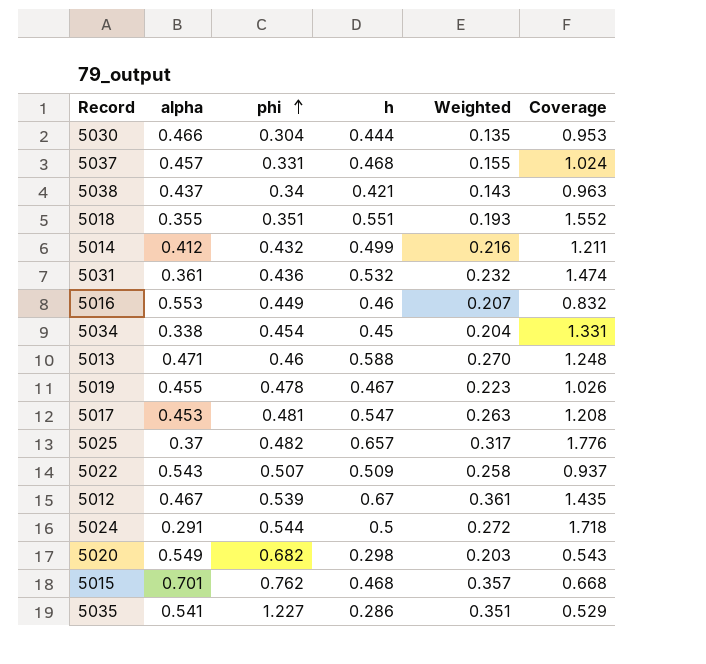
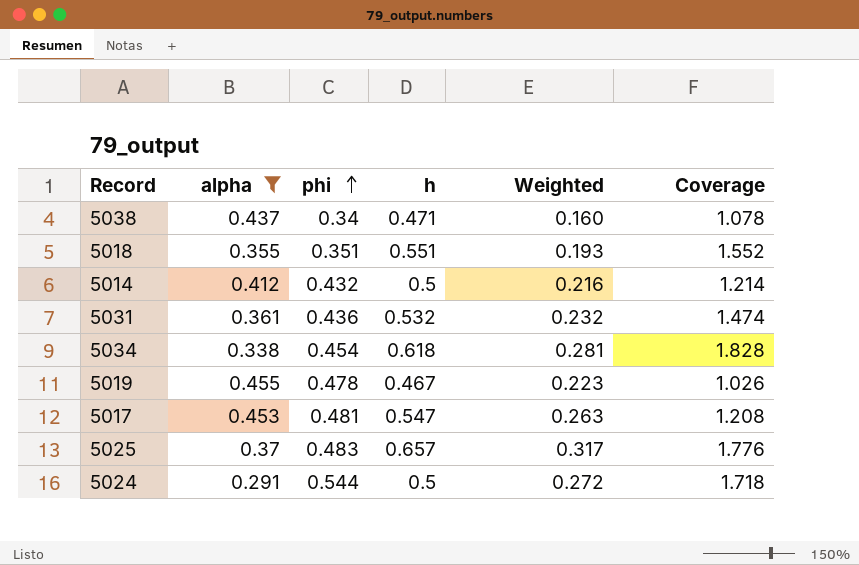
filter: none -> alpha <= 0.455
5038 | h: 0.421 -> 0.471
5038 | Weighted: 0.143 -> 0.160
5038 | Coverage: 0.963 -> 1.078
5014 | h: 0.499 -> 0.5
5014 | Coverage: 1.211 -> 1.214
5034 | h: 0.45 -> 0.618
5034 | Weighted: 0.204 -> 0.281
5034 | Coverage: 1.331 -> 1.828
5025 | phi: 0.482 -> 0.483

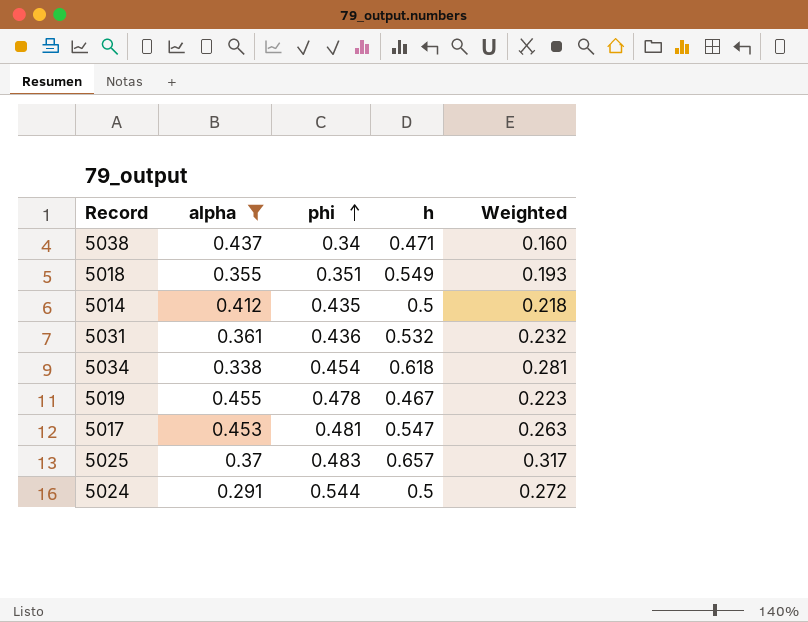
column Coverage | formula: [h] / [alpha] -> none
5018 | h: 0.551 -> 0.549
5014 | phi: 0.432 -> 0.435
5014 | Weighted: 0.216 -> 0.218

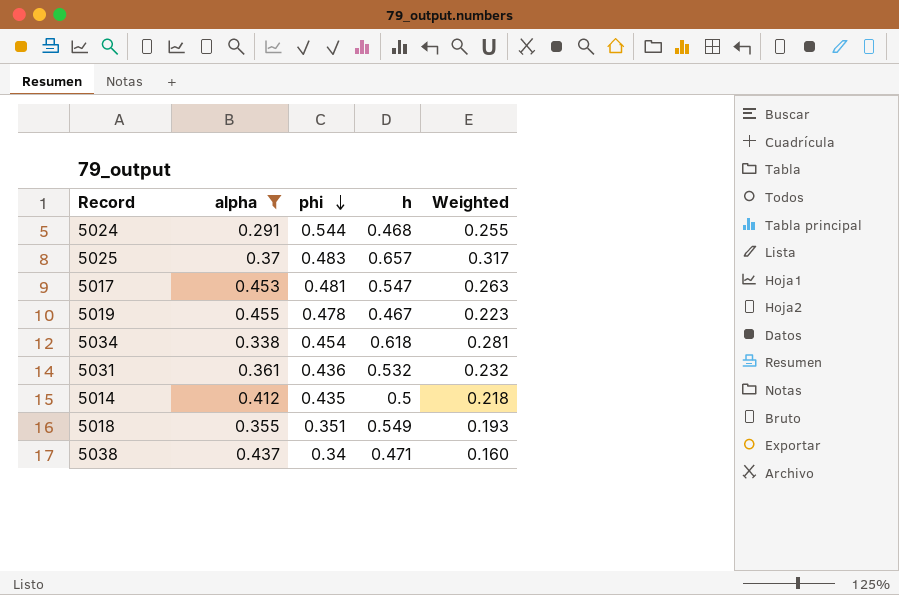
row order: phi ascending -> phi descending
5024 | h: 0.5 -> 0.468
5024 | Weighted: 0.272 -> 0.255

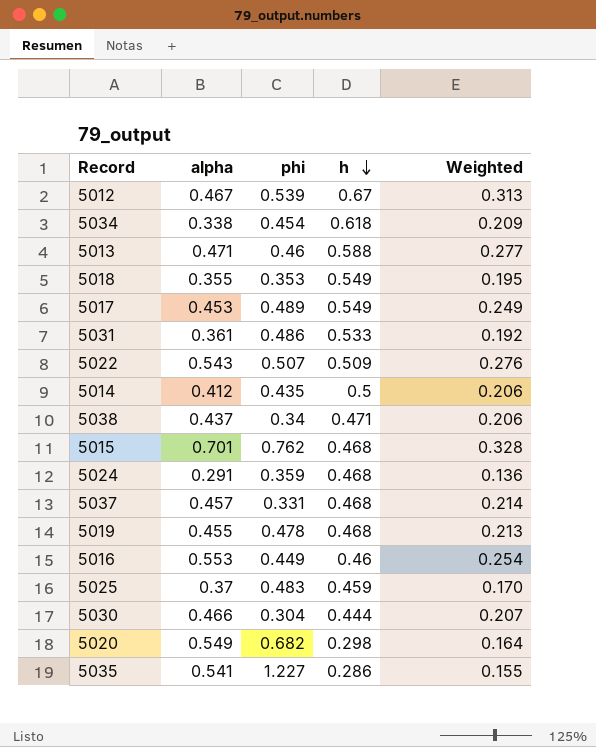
filter: alpha <= 0.455 -> none
row order: phi descending -> h descending
column Weighted | formula: [phi] * [h] -> [alpha] * [h]
5018 | phi: 0.351 -> 0.353
5017 | phi: 0.481 -> 0.489
5017 | h: 0.547 -> 0.549
5031 | phi: 0.436 -> 0.486
5031 | h: 0.532 -> 0.533
5024 | phi: 0.544 -> 0.359
5019 | h: 0.467 -> 0.468
5025 | h: 0.657 -> 0.459

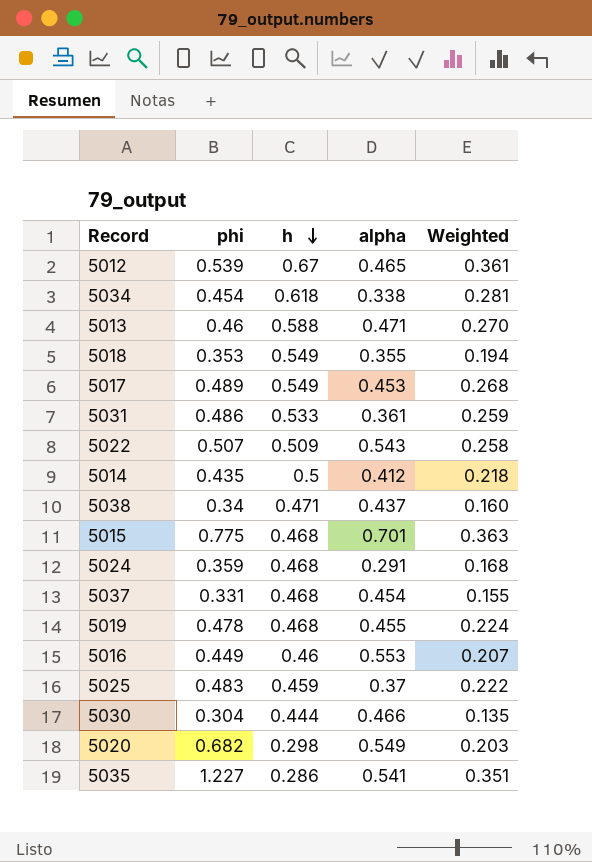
column alpha | position: 2 -> 4
column Weighted | formula: [alpha] * [h] -> [phi] * [h]
5012 | alpha: 0.467 -> 0.465
5015 | phi: 0.762 -> 0.775
5037 | alpha: 0.457 -> 0.454

